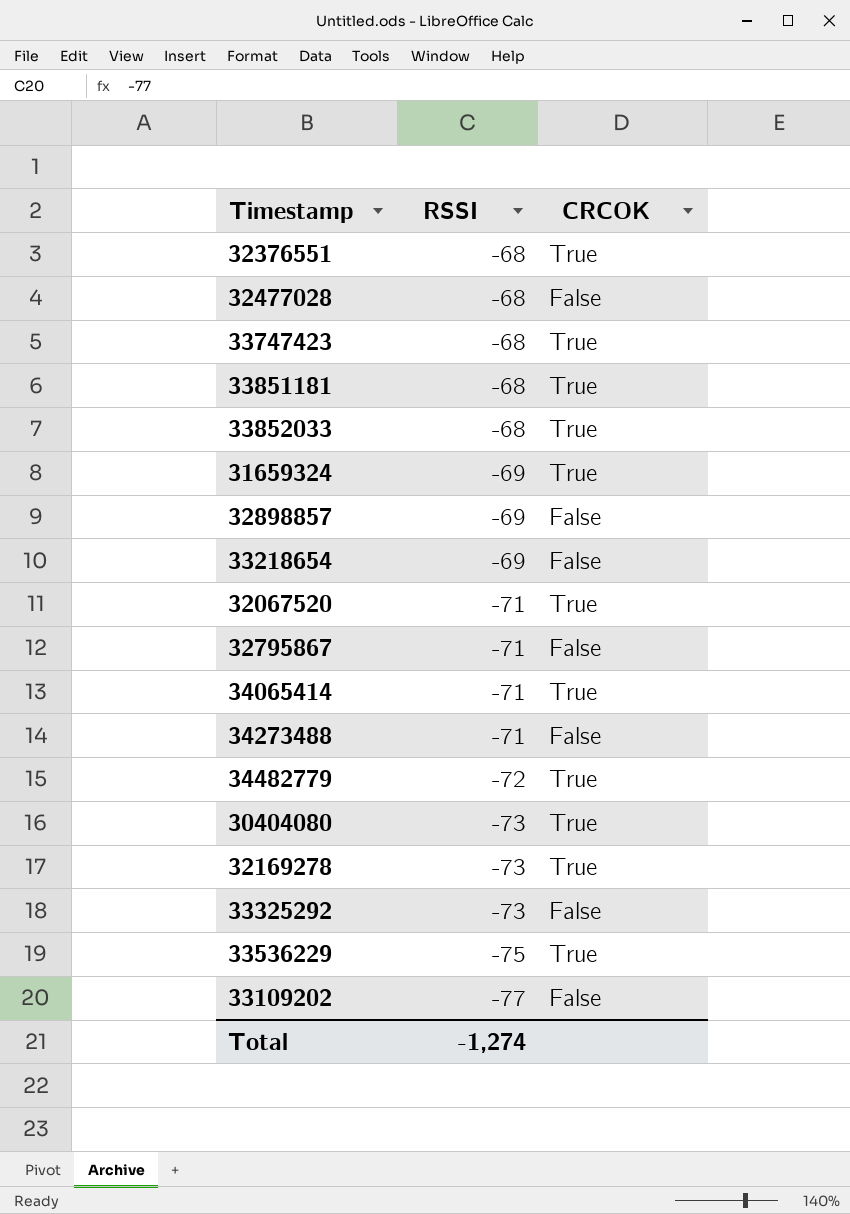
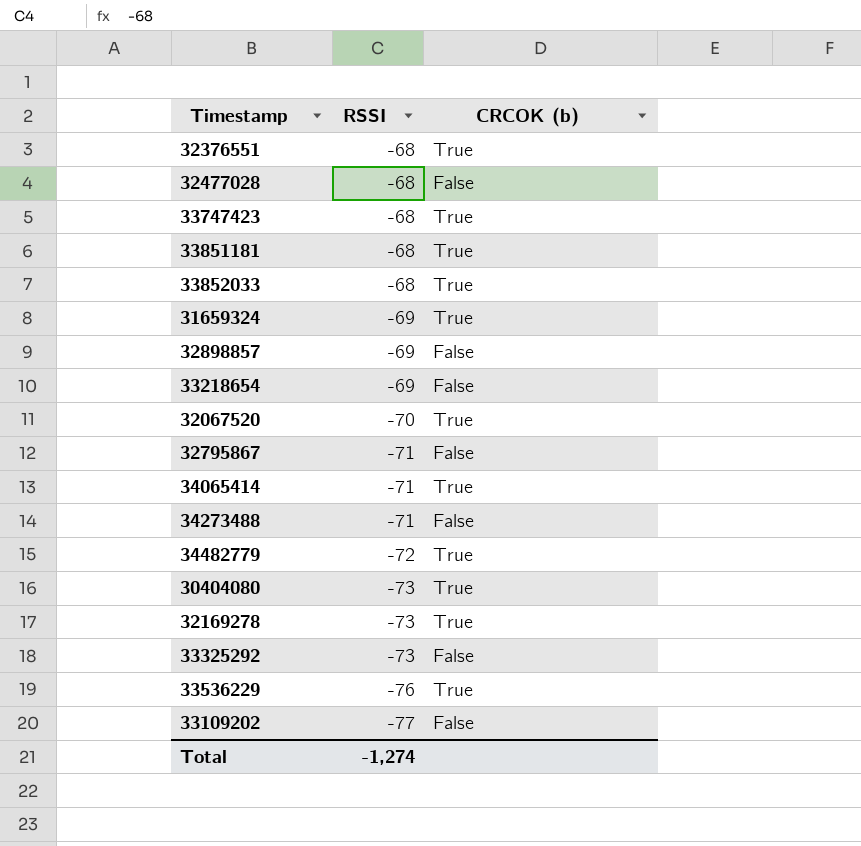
column name: CRCOK -> CRCOK (b)
32067520 | RSSI: -71 -> -70
33536229 | RSSI: -75 -> -76

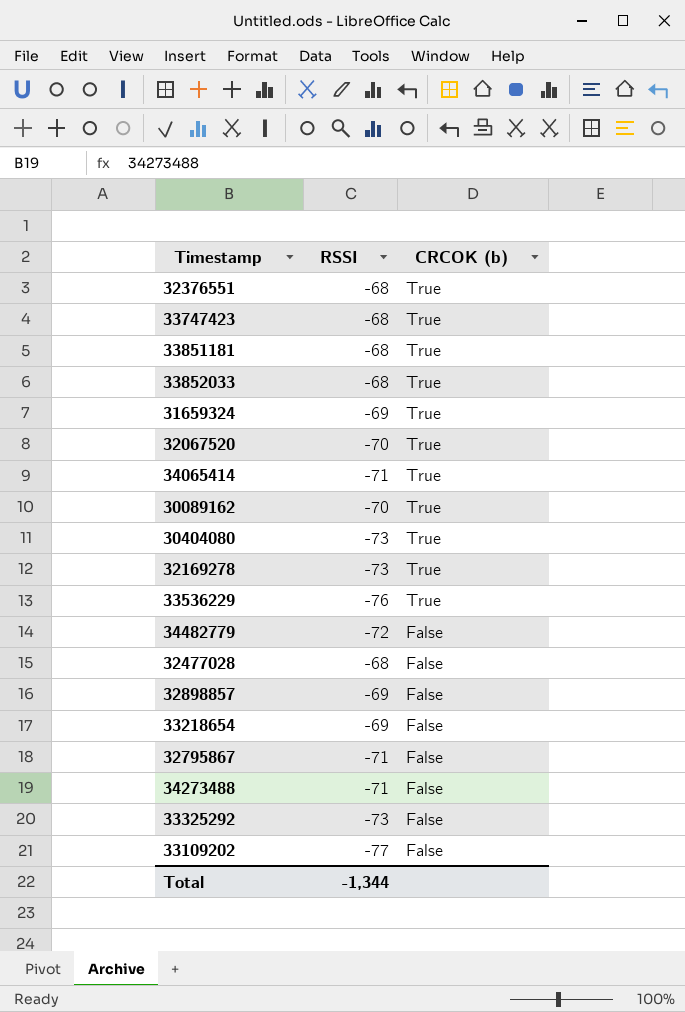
row order: RSSI descending -> CRCOK (b) descending
row 30089162: none -> -70 | True
34482779 | CRCOK (b): True -> False
Total | RSSI: -1,274 -> -1,344

